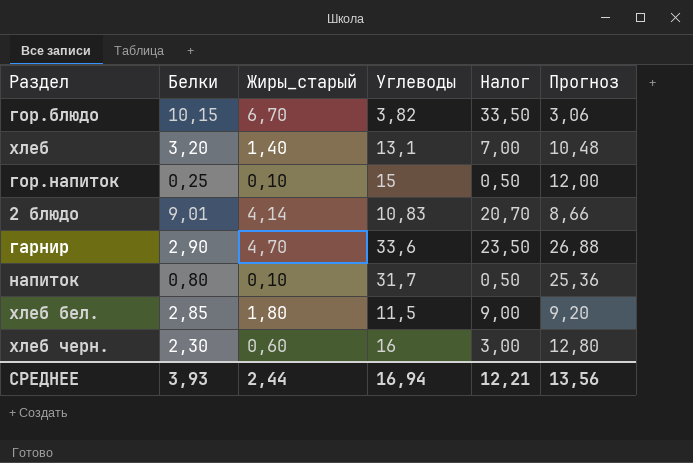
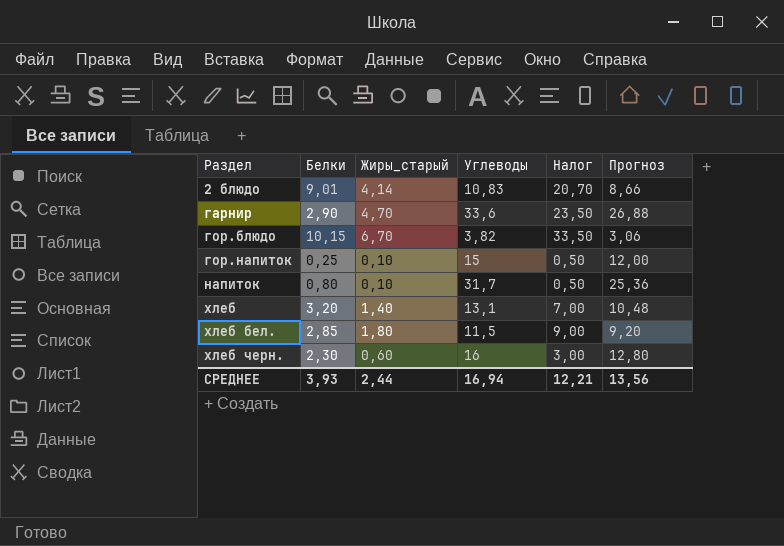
row order: none -> Раздел ascending

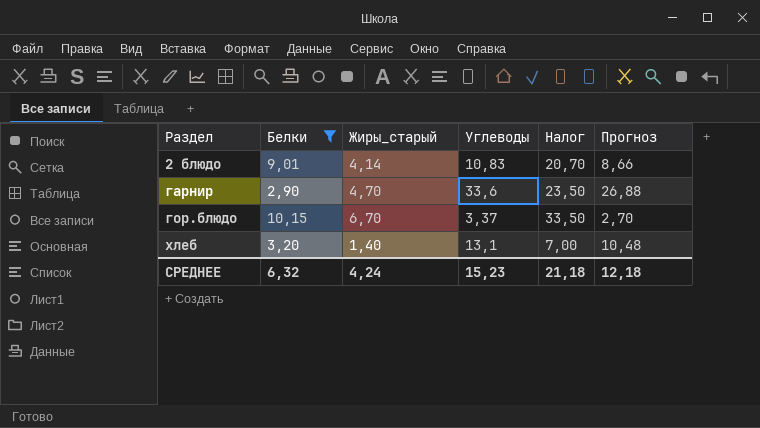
filter: none -> Белки >= 2,90
гор.блюдо | Углеводы: 3,82 -> 3,37
гор.блюдо | Прогноз: 3,06 -> 2,70
СРЕДНЕЕ | Белки: 3,93 -> 6,32
СРЕДНЕЕ | Жиры_старый: 2,44 -> 4,24
СРЕДНЕЕ | Углеводы: 16,94 -> 15,23
СРЕДНЕЕ | Налог: 12,21 -> 21,18
СРЕДНЕЕ | Прогноз: 13,56 -> 12,18

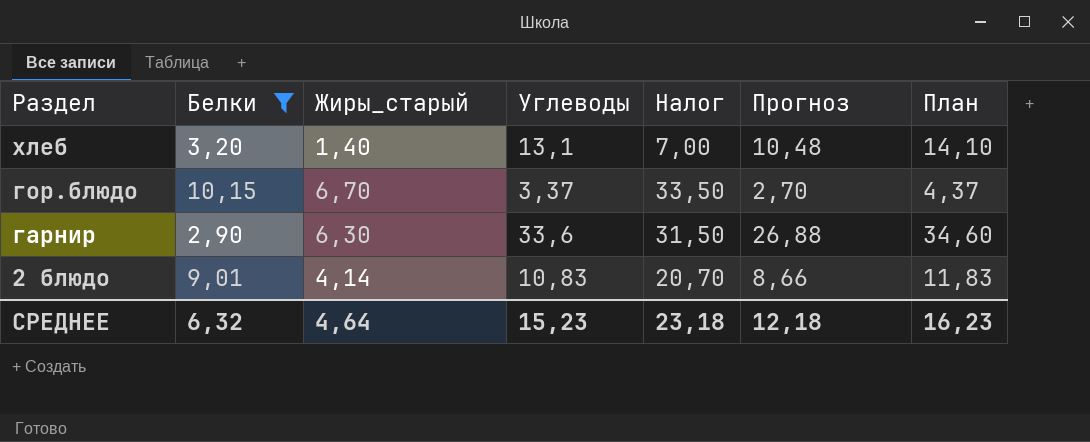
row order: Раздел ascending -> Раздел descending
column План | formula: none -> [Углеводы] + 1
гарнир | Жиры_старый: 4,70 -> 6,30
гарнир | Налог: 23,50 -> 31,50
СРЕДНЕЕ | Жиры_старый: 4,24 -> 4,64
СРЕДНЕЕ | Налог: 21,18 -> 23,18

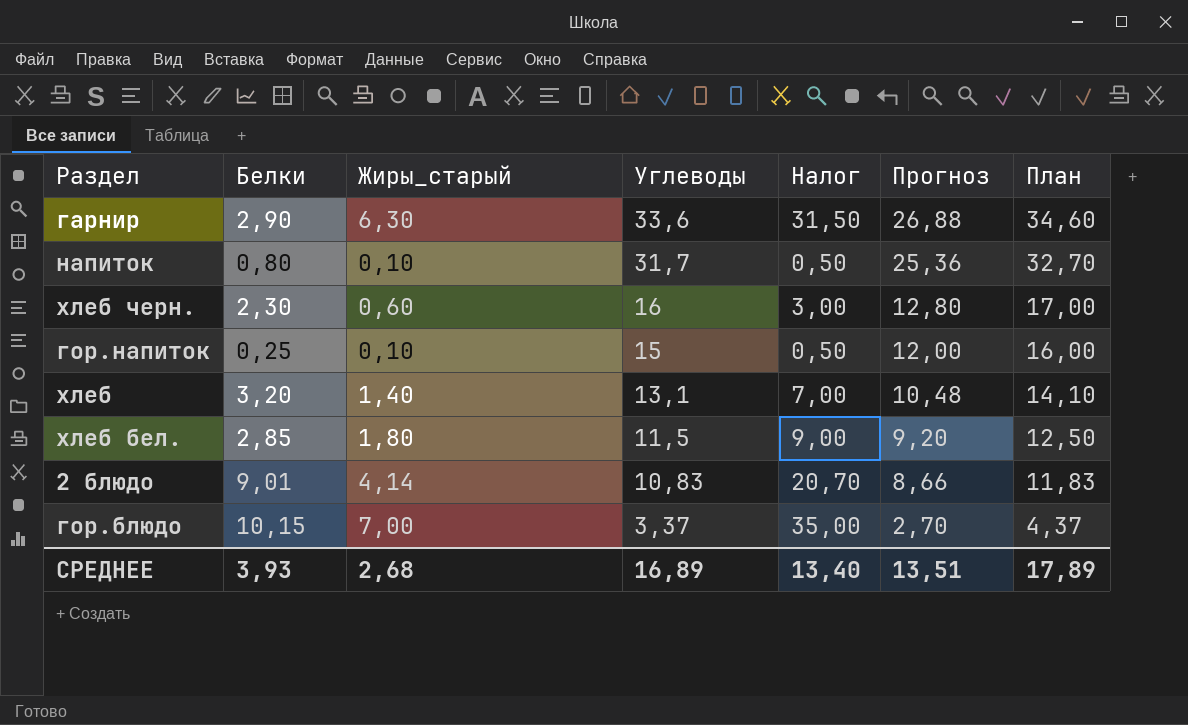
filter: Белки >= 2,90 -> none
row order: Раздел descending -> Углеводы descending
гор.блюдо | Жиры_старый: 6,70 -> 7,00
гор.блюдо | Налог: 33,50 -> 35,00
СРЕДНЕЕ | Белки: 6,32 -> 3,93
СРЕДНЕЕ | Жиры_старый: 4,64 -> 2,68
СРЕДНЕЕ | Углеводы: 15,23 -> 16,89
СРЕДНЕЕ | Налог: 23,18 -> 13,40
СРЕДНЕЕ | Прогноз: 12,18 -> 13,51
СРЕДНЕЕ | План: 16,23 -> 17,89

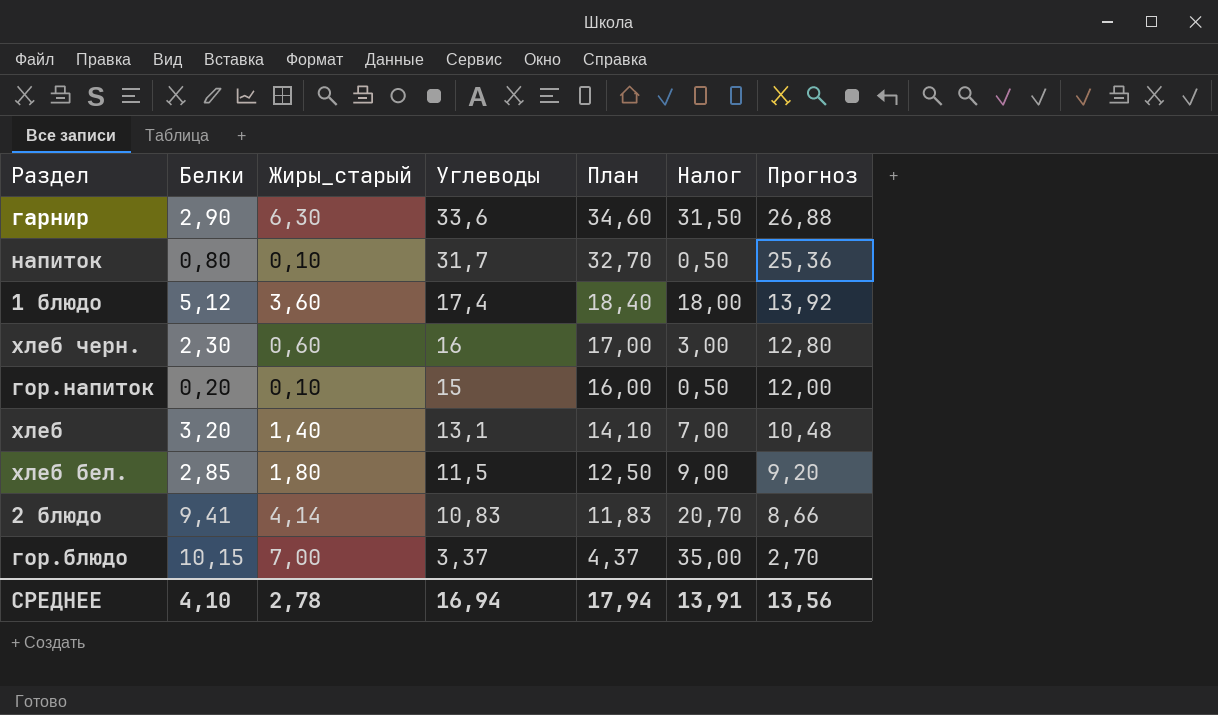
column План | position: 7 -> 5
row 1 блюдо: none -> 5,12 | 3,60 | 17,4 | 18,40 | 18,00 | 13,92
гор.напиток | Белки: 0,25 -> 0,20
2 блюдо | Белки: 9,01 -> 9,41
СРЕДНЕЕ | Белки: 3,93 -> 4,10
СРЕДНЕЕ | Жиры_старый: 2,68 -> 2,78
СРЕДНЕЕ | Углеводы: 16,89 -> 16,94
СРЕДНЕЕ | План: 17,89 -> 17,94
СРЕДНЕЕ | Налог: 13,40 -> 13,91
СРЕДНЕЕ | Прогноз: 13,51 -> 13,56

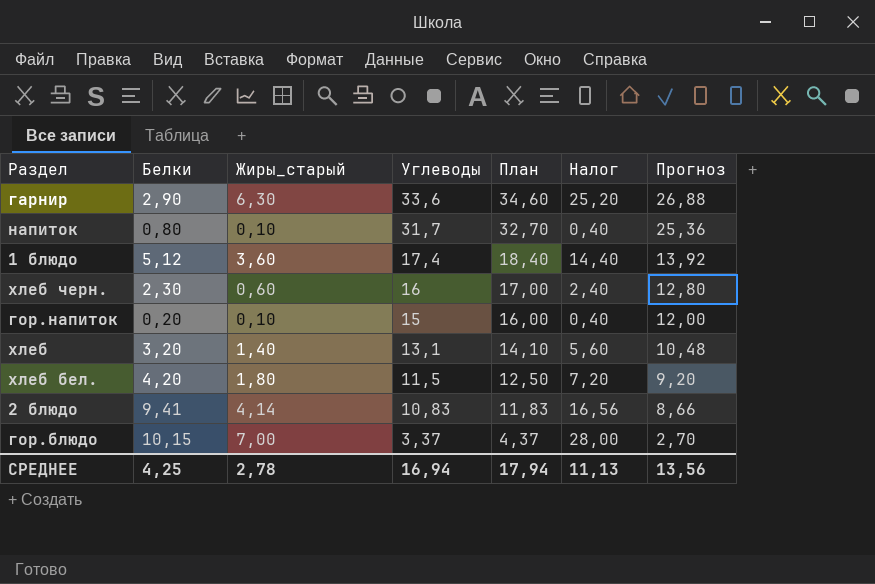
column Налог | formula: [Жиры_старый] * 5 -> [Жиры_старый] * 4
хлеб бел. | Белки: 2,85 -> 4,20
СРЕДНЕЕ | Белки: 4,10 -> 4,25
СРЕДНЕЕ | Налог: 13,91 -> 11,13

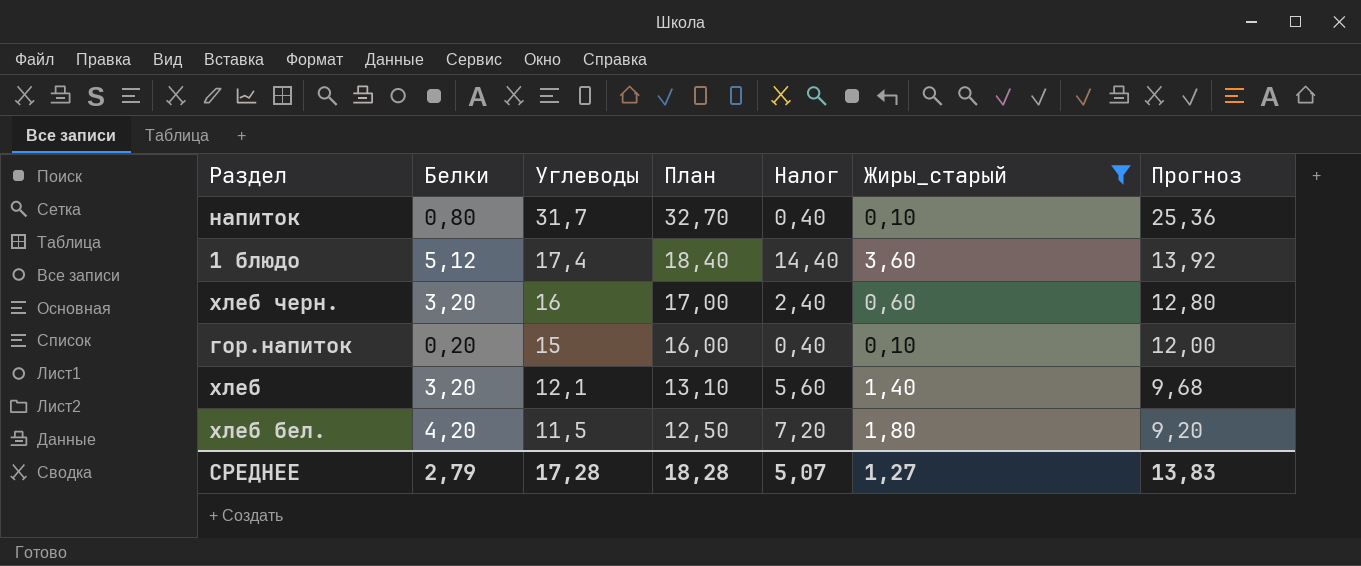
filter: none -> Жиры_старый <= 3,60
column Жиры_старый | position: 3 -> 6
хлеб черн. | Белки: 2,30 -> 3,20
хлеб | Углеводы: 13,1 -> 12,1
хлеб | План: 14,10 -> 13,10
хлеб | Прогноз: 10,48 -> 9,68
СРЕДНЕЕ | Белки: 4,25 -> 2,79
СРЕДНЕЕ | Углеводы: 16,94 -> 17,28
СРЕДНЕЕ | План: 17,94 -> 18,28
СРЕДНЕЕ | Налог: 11,13 -> 5,07
СРЕДНЕЕ | Жиры_старый: 2,78 -> 1,27
СРЕДНЕЕ | Прогноз: 13,56 -> 13,83

